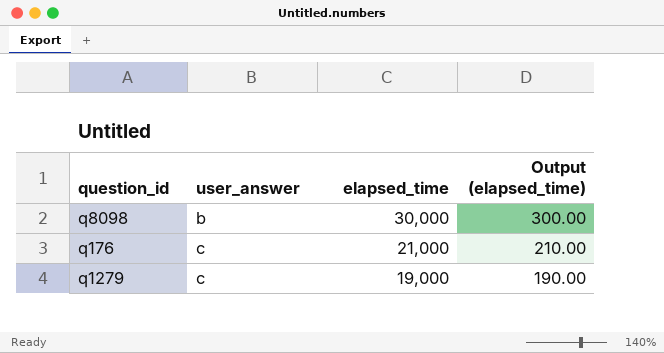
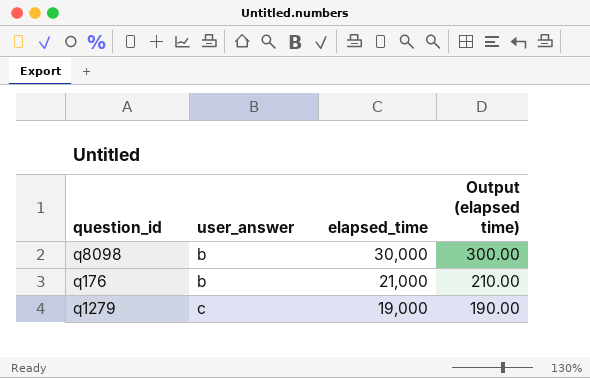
column name: Output (elapsed_time) -> Output (elapsed time)
q176 | user_answer: c -> b

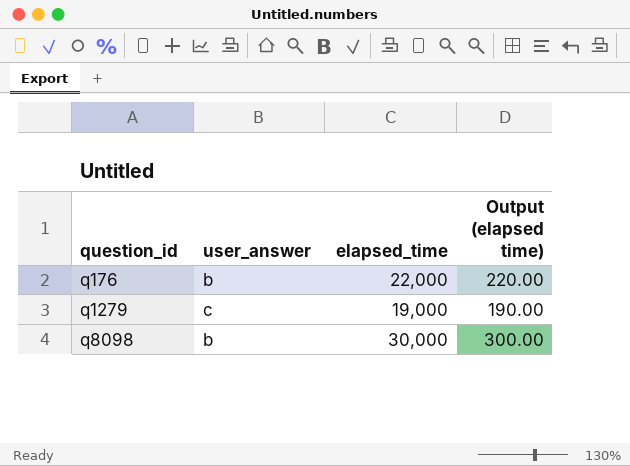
row order: user_answer ascending -> question_id ascending
q176 | elapsed_time: 21,000 -> 22,000
q176 | Output (elapsed time): 210.00 -> 220.00

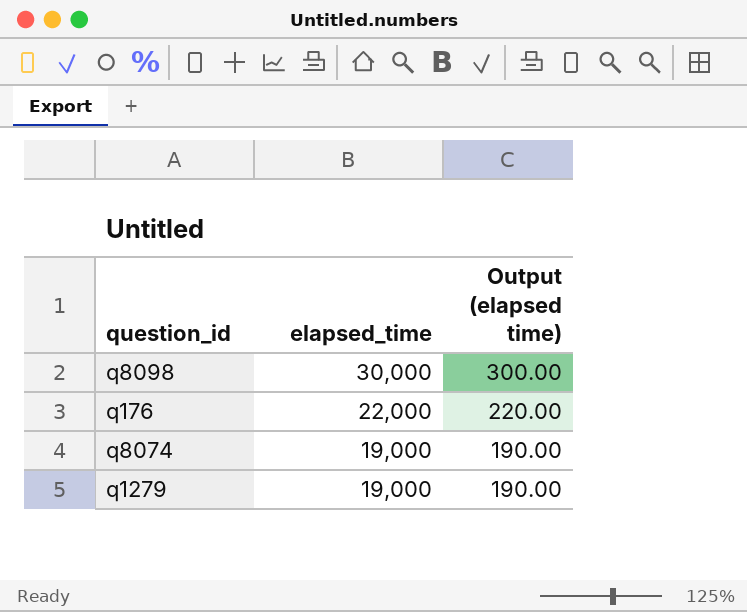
row order: question_id ascending -> elapsed_time descending
column user_answer | position: 2 -> none
row q8074: none -> 19,000 | 190.00

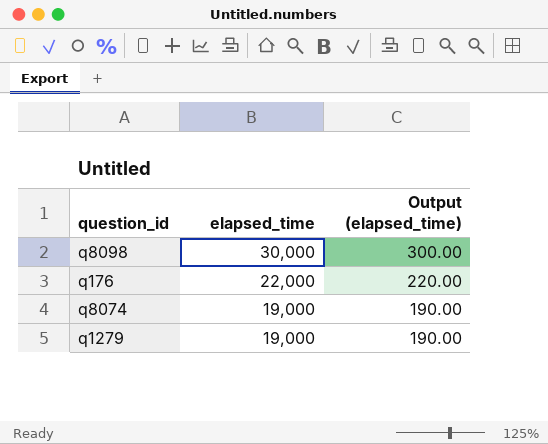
column name: Output (elapsed time) -> Output (elapsed_time)

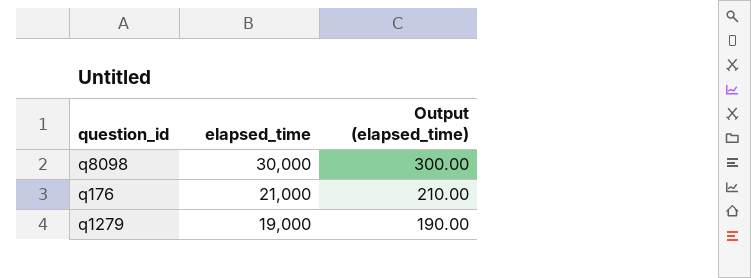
row q8074: 19,000 | 190.00 -> none
q176 | elapsed_time: 22,000 -> 21,000
q176 | Output (elapsed_time): 220.00 -> 210.00

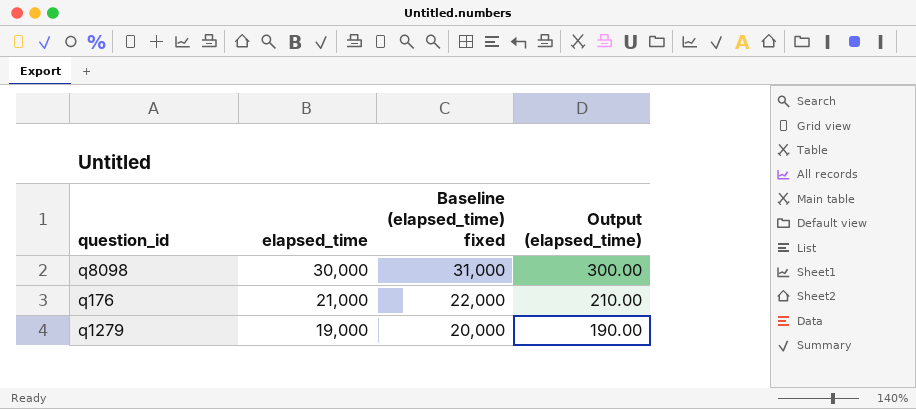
column Baseline (elapsed_time) fixed | formula: none -> [elapsed_time] + 1000

